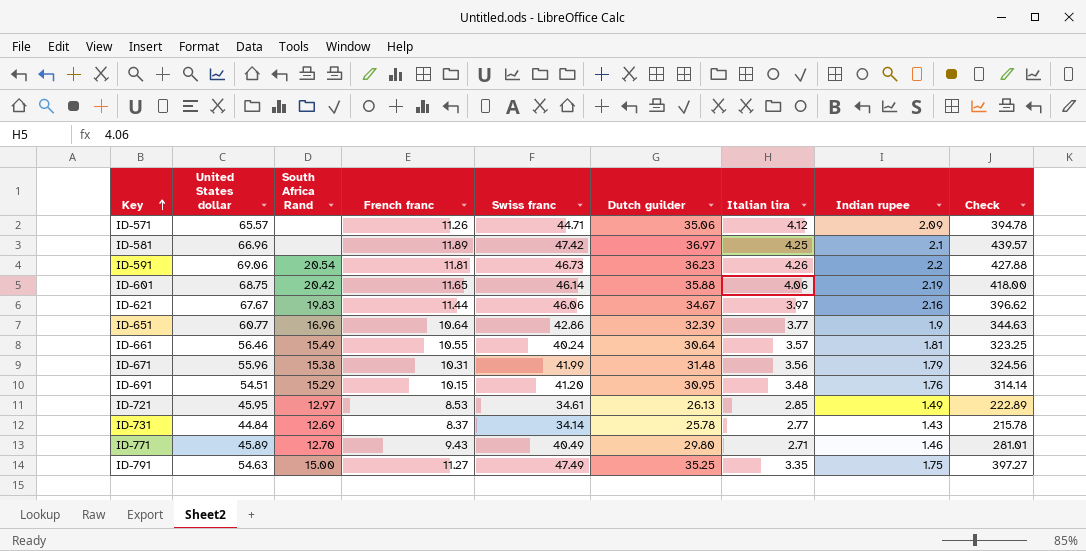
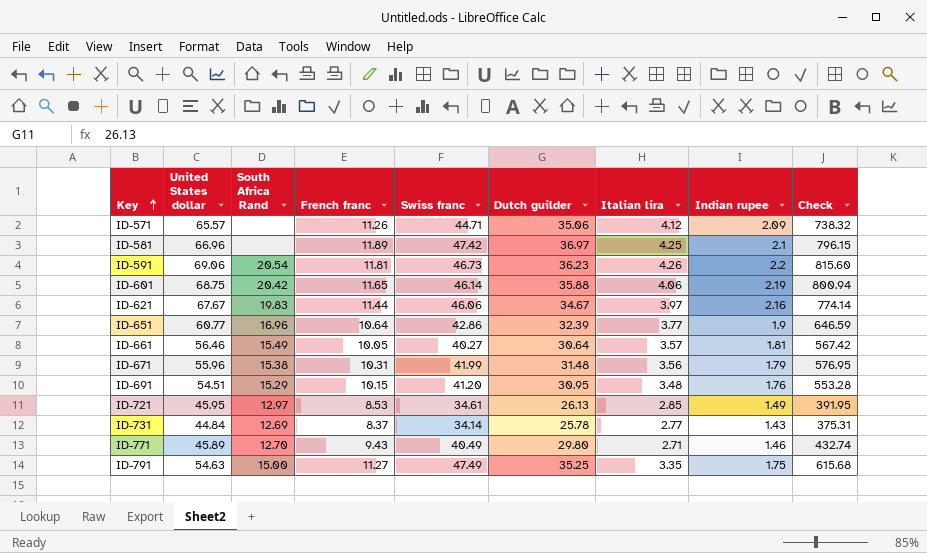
column Check | formula: [French franc] * [Dutch guilder] -> [United States dollar] * [French franc]
ID-661 | French franc: 10.55 -> 10.05
ID-661 | Swiss franc: 40.24 -> 40.27

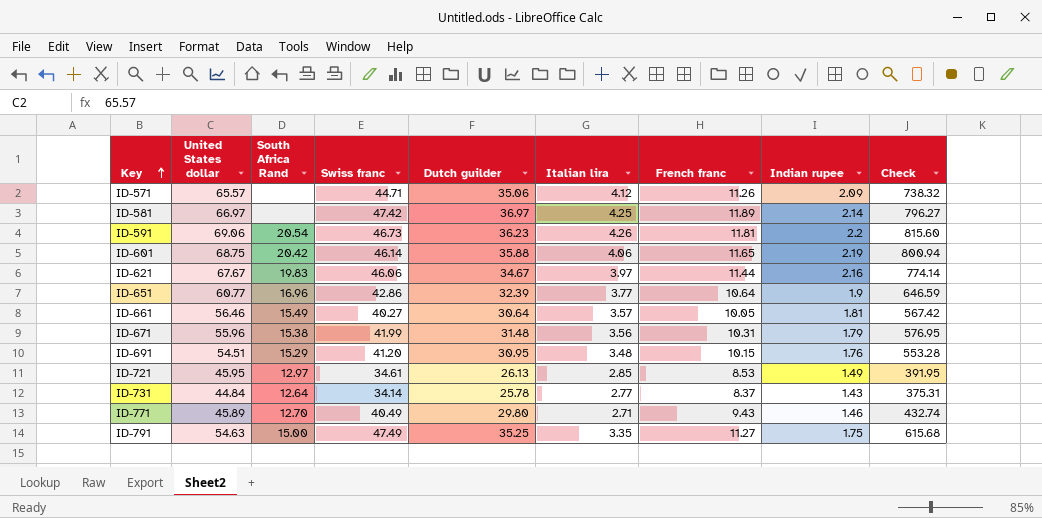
column French franc | position: 4 -> 7
ID-581 | United States dollar: 66.96 -> 66.97
ID-581 | Indian rupee: 2.1 -> 2.14
ID-581 | Check: 796.15 -> 796.27
ID-731 | South Africa Rand: 12.69 -> 12.64

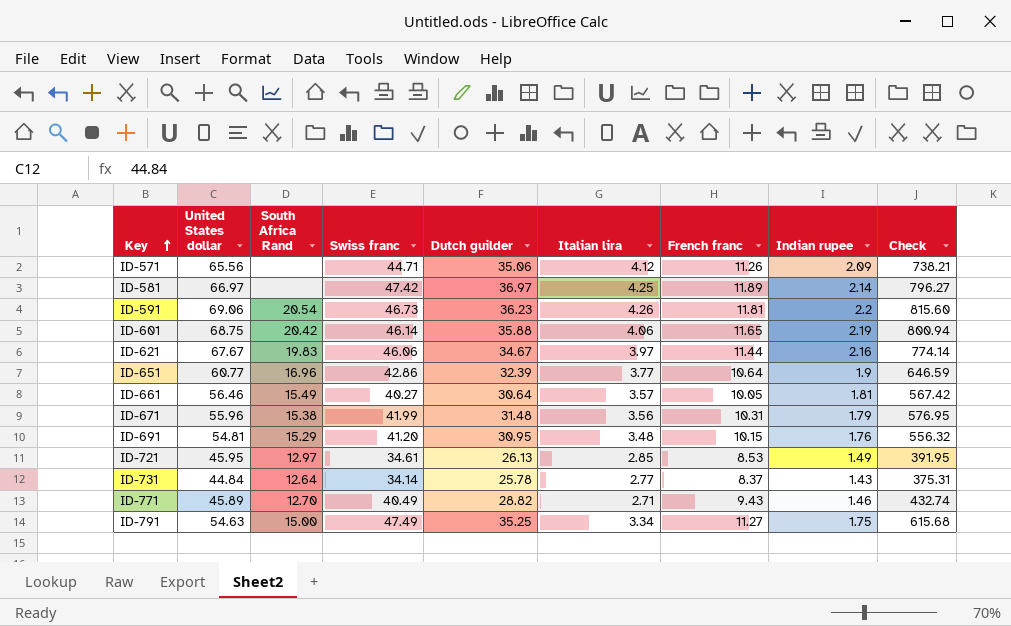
ID-571 | United States dollar: 65.57 -> 65.56
ID-571 | Check: 738.32 -> 738.21
ID-691 | United States dollar: 54.51 -> 54.81
ID-691 | Check: 553.28 -> 556.32
ID-771 | Dutch guilder: 29.80 -> 28.82
ID-791 | Italian lira: 3.35 -> 3.34

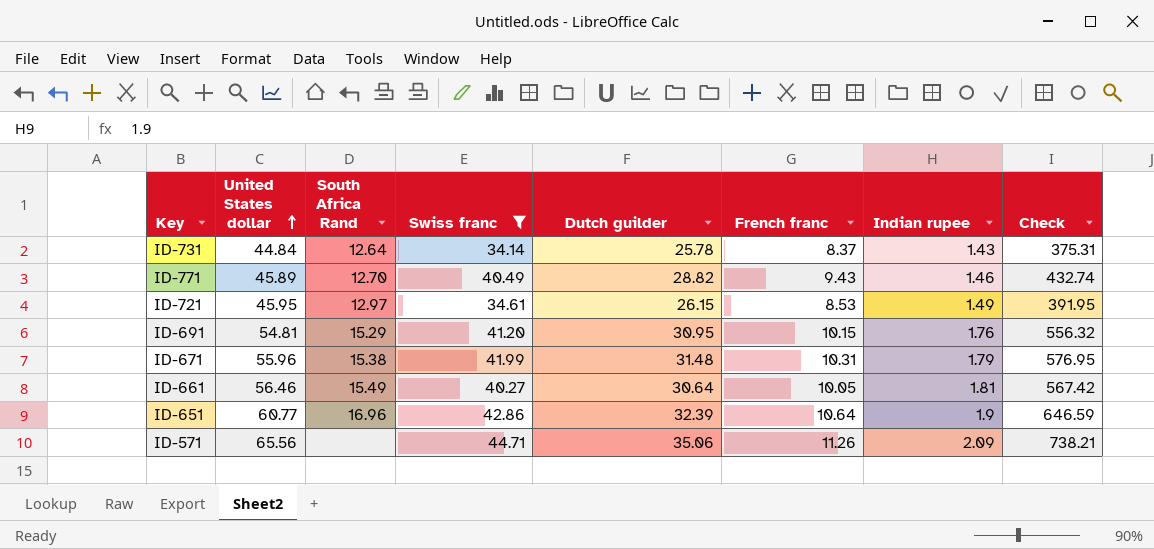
filter: none -> Swiss franc <= 44.71
row order: Key ascending -> United States dollar ascending
column Italian lira | position: 6 -> none
ID-721 | Dutch guilder: 26.13 -> 26.15

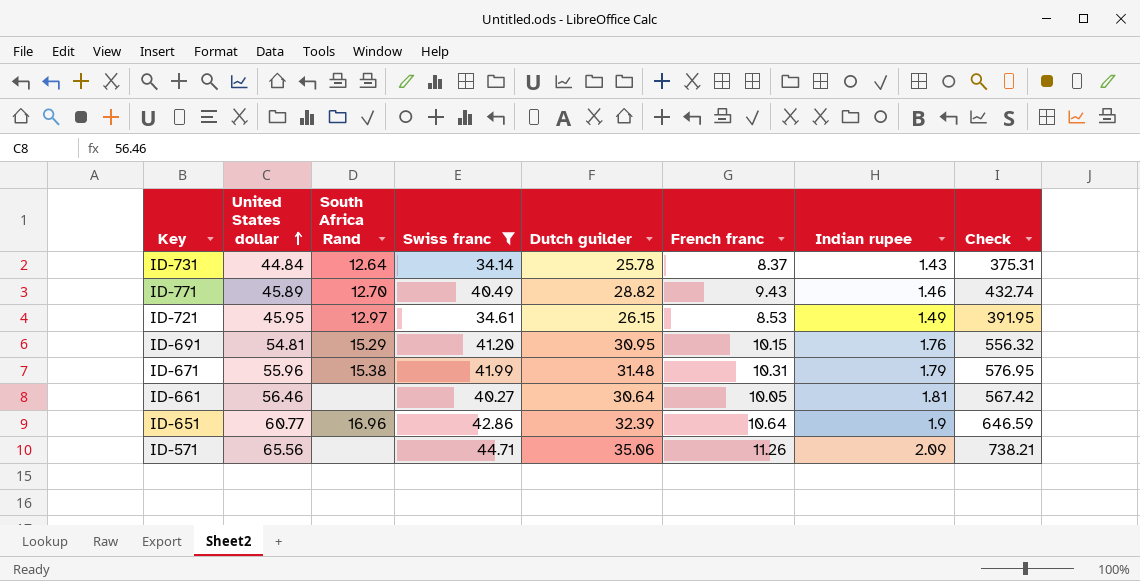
ID-661 | South Africa Rand: 15.49 -> none

